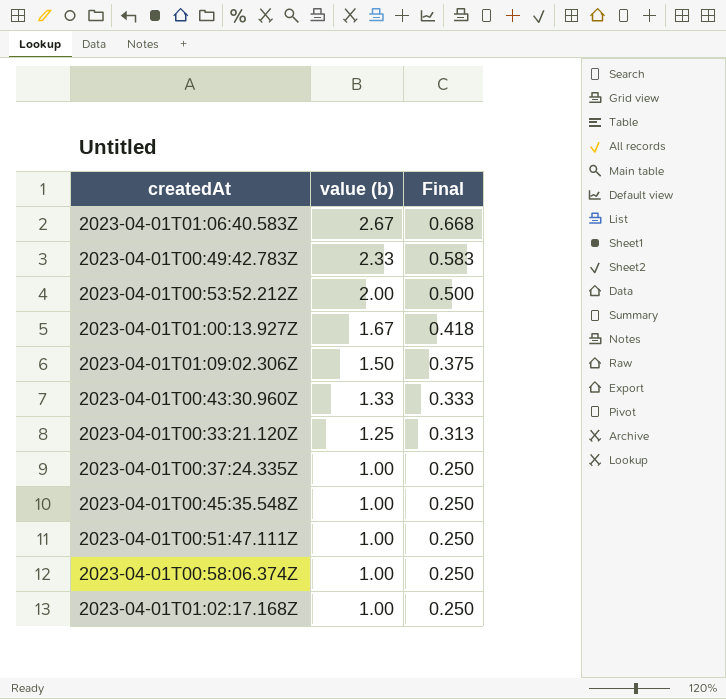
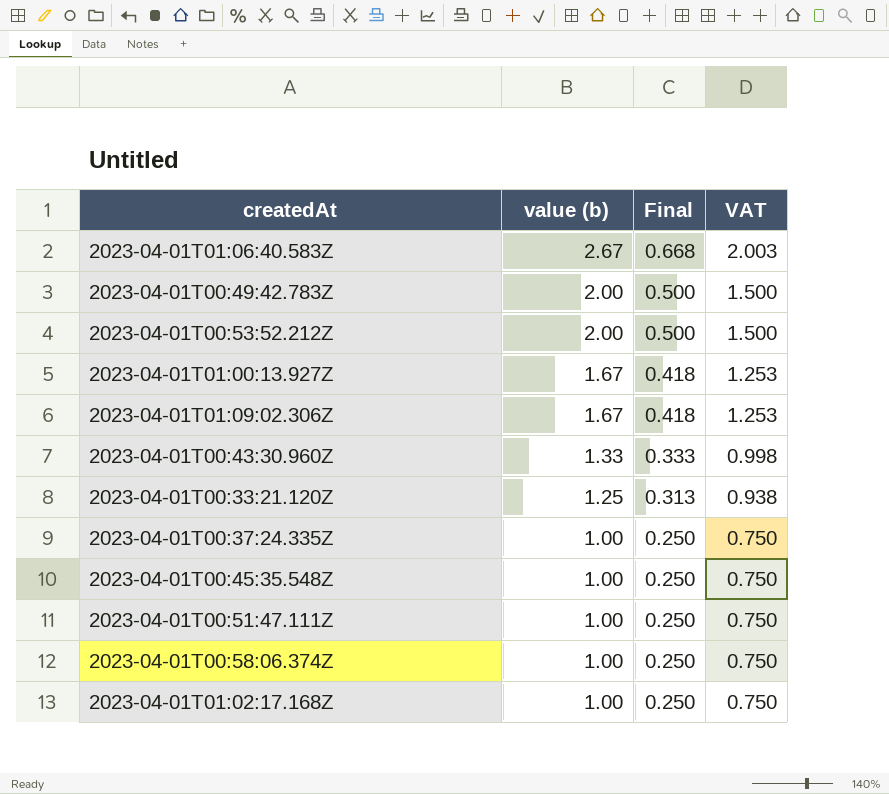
column VAT | formula: none -> [value (b)] * 0.75
2023-04-01T00:49:42.783Z | value (b): 2.33 -> 2.00
2023-04-01T00:49:42.783Z | Final: 0.583 -> 0.500
2023-04-01T01:09:02.306Z | value (b): 1.50 -> 1.67
2023-04-01T01:09:02.306Z | Final: 0.375 -> 0.418

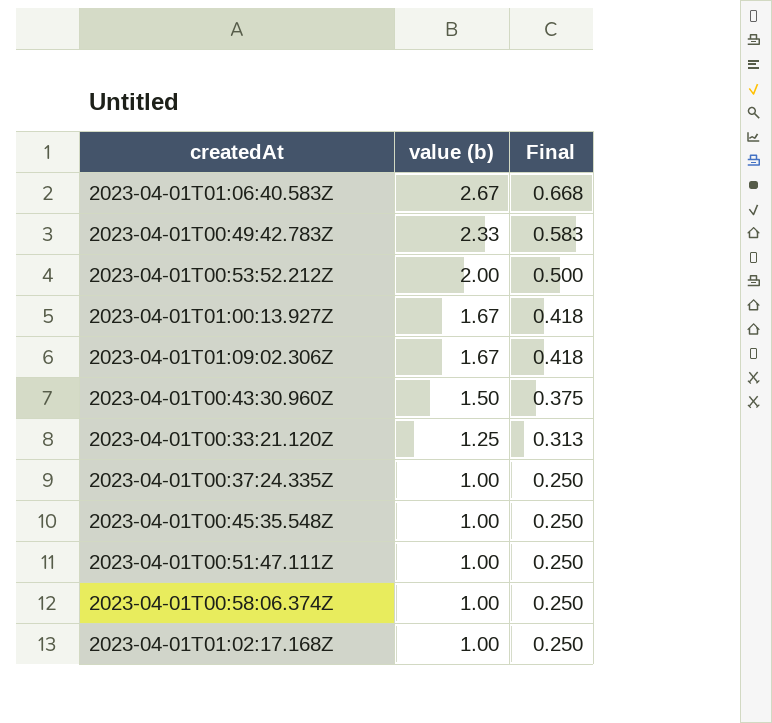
column VAT | formula: [value (b)] * 0.75 -> none
2023-04-01T00:49:42.783Z | value (b): 2.00 -> 2.33
2023-04-01T00:49:42.783Z | Final: 0.500 -> 0.583
2023-04-01T00:43:30.960Z | value (b): 1.33 -> 1.50
2023-04-01T00:43:30.960Z | Final: 0.333 -> 0.375

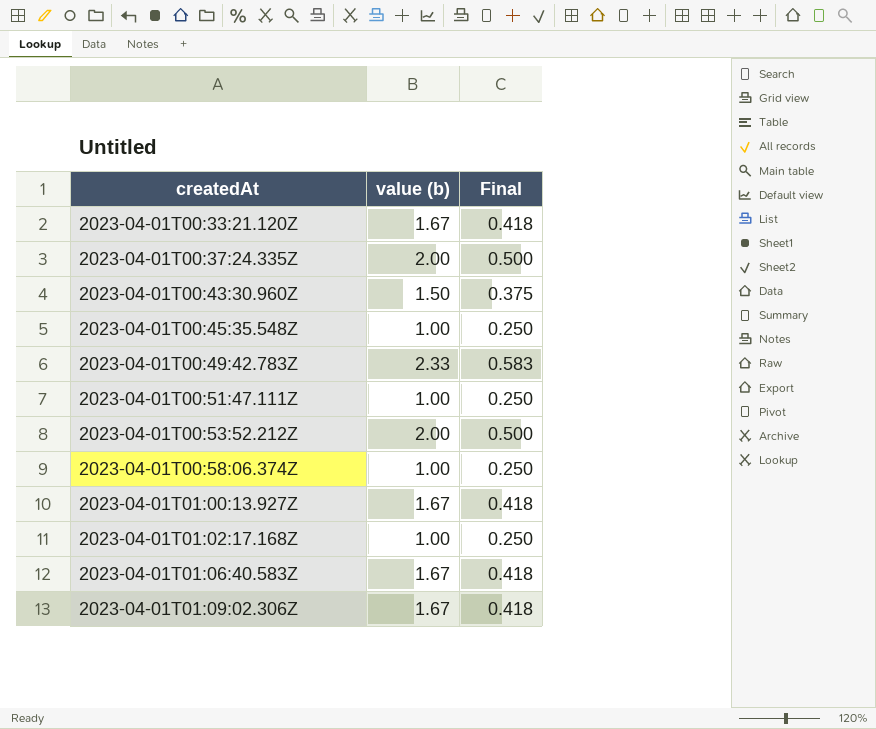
row order: value (b) descending -> createdAt ascending
2023-04-01T00:33:21.120Z | value (b): 1.25 -> 1.67
2023-04-01T00:33:21.120Z | Final: 0.313 -> 0.418
2023-04-01T00:37:24.335Z | value (b): 1.00 -> 2.00
2023-04-01T00:37:24.335Z | Final: 0.250 -> 0.500
2023-04-01T01:06:40.583Z | value (b): 2.67 -> 1.67
2023-04-01T01:06:40.583Z | Final: 0.668 -> 0.418

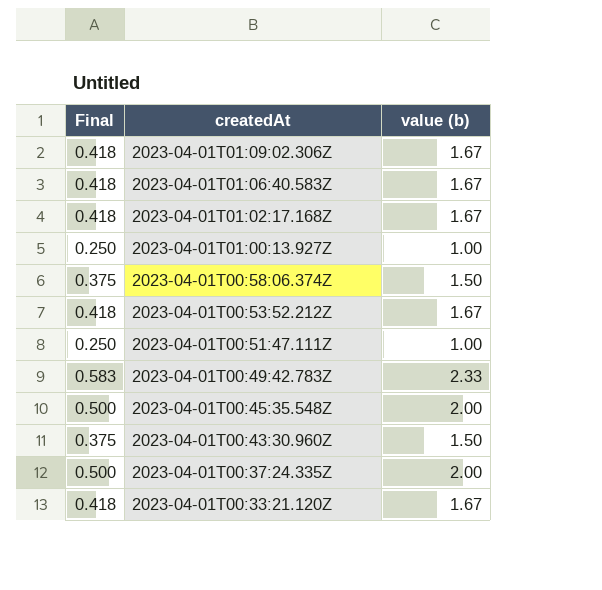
row order: createdAt ascending -> createdAt descending
column Final | position: 3 -> 1
2023-04-01T01:02:17.168Z | Final: 0.250 -> 0.418
2023-04-01T01:02:17.168Z | value (b): 1.00 -> 1.67
2023-04-01T01:00:13.927Z | Final: 0.418 -> 0.250
2023-04-01T01:00:13.927Z | value (b): 1.67 -> 1.00
2023-04-01T00:58:06.374Z | Final: 0.250 -> 0.375
2023-04-01T00:58:06.374Z | value (b): 1.00 -> 1.50
2023-04-01T00:53:52.212Z | Final: 0.500 -> 0.418
2023-04-01T00:53:52.212Z | value (b): 2.00 -> 1.67
2023-04-01T00:45:35.548Z | Final: 0.250 -> 0.500
2023-04-01T00:45:35.548Z | value (b): 1.00 -> 2.00

